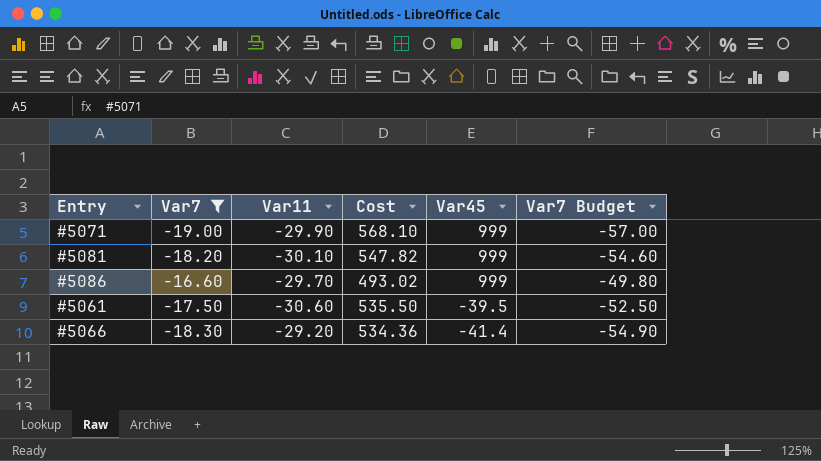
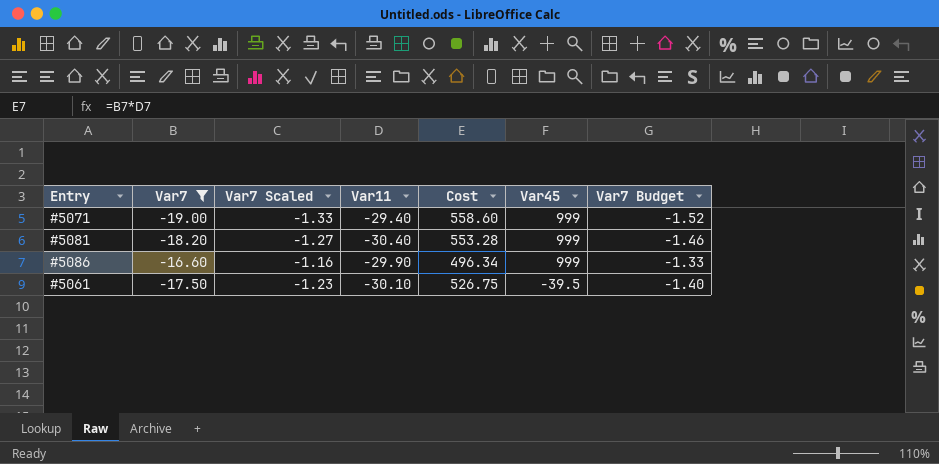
column Var7 Scaled | formula: none -> [Var7] * 0.07
column Var7 Budget | formula: [Var7] * 3 -> [Var7] * 0.08
row #5066: -18.30 | -29.20 | 534.36 | -41.4 | -54.90 -> none
#5071 | Var11: -29.90 -> -29.40
#5071 | Cost: 568.10 -> 558.60
#5081 | Var11: -30.10 -> -30.40
#5081 | Cost: 547.82 -> 553.28
#5086 | Var11: -29.70 -> -29.90
#5086 | Cost: 493.02 -> 496.34
#5061 | Var11: -30.60 -> -30.10
#5061 | Cost: 535.50 -> 526.75

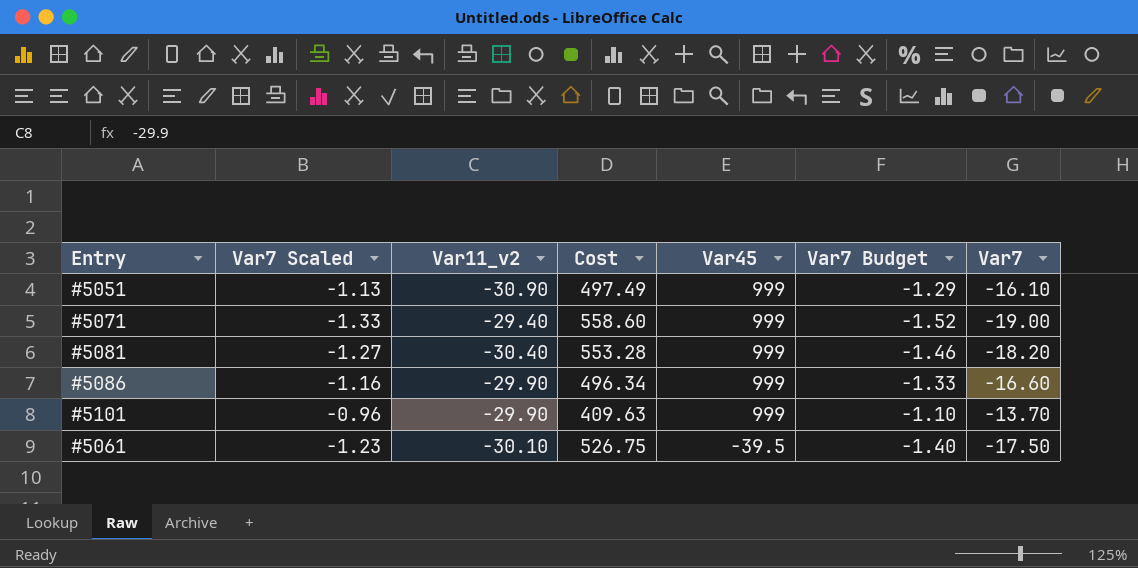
filter: Var7 <= -16.60 -> none
column name: Var11 -> Var11_v2
column Var7 | position: 2 -> 7

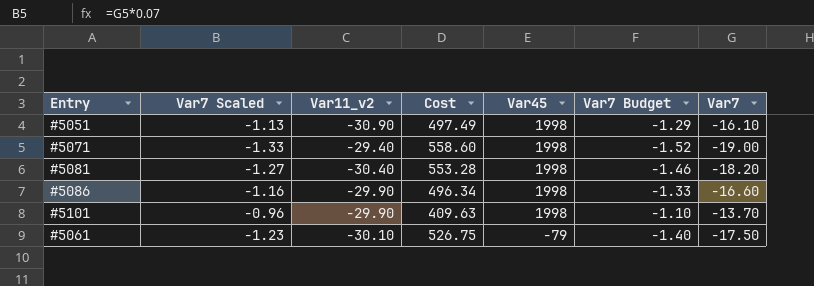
#5051 | Var45: 999 -> 1998
#5071 | Var45: 999 -> 1998
#5081 | Var45: 999 -> 1998
#5086 | Var45: 999 -> 1998
#5101 | Var45: 999 -> 1998
#5061 | Var45: -39.5 -> -79

